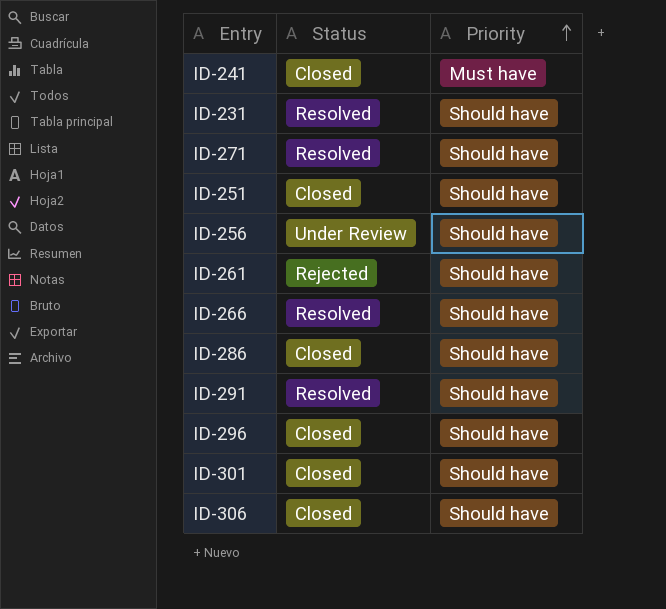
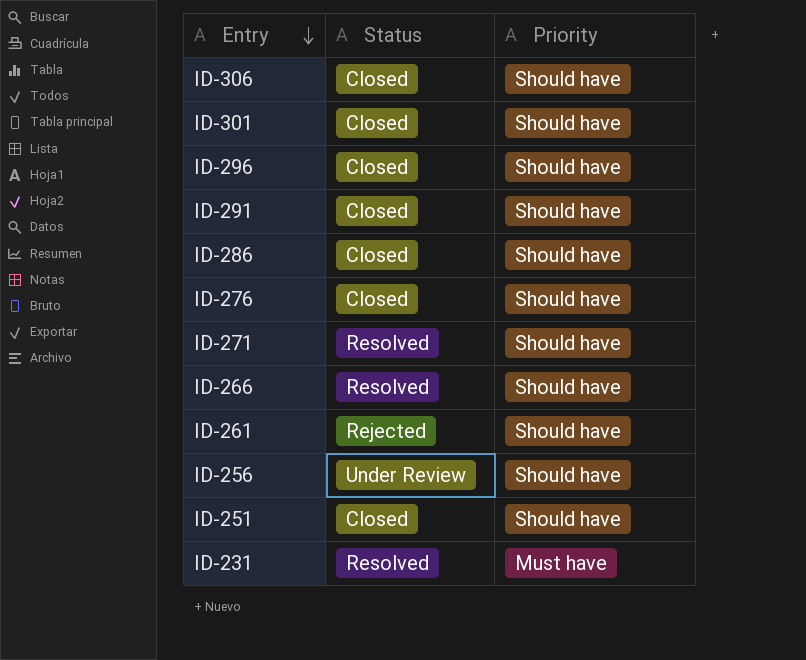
row order: Priority ascending -> Entry descending
row ID-241: Closed | Must have -> none
ID-291 | Status: Resolved -> Closed
row ID-276: none -> Closed | Should have
ID-231 | Priority: Should have -> Must have

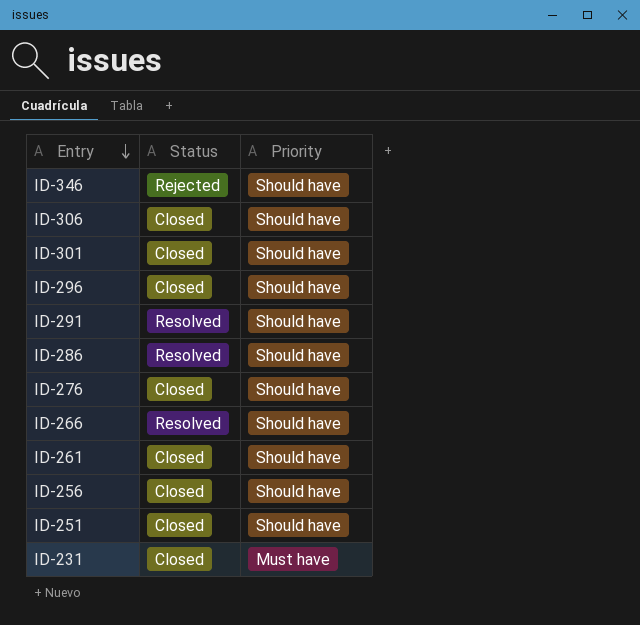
row ID-271: Resolved | Should have -> none
row ID-346: none -> Rejected | Should have
ID-291 | Status: Closed -> Resolved
ID-286 | Status: Closed -> Resolved
ID-261 | Status: Rejected -> Closed
ID-256 | Status: Under Review -> Closed
ID-231 | Status: Resolved -> Closed

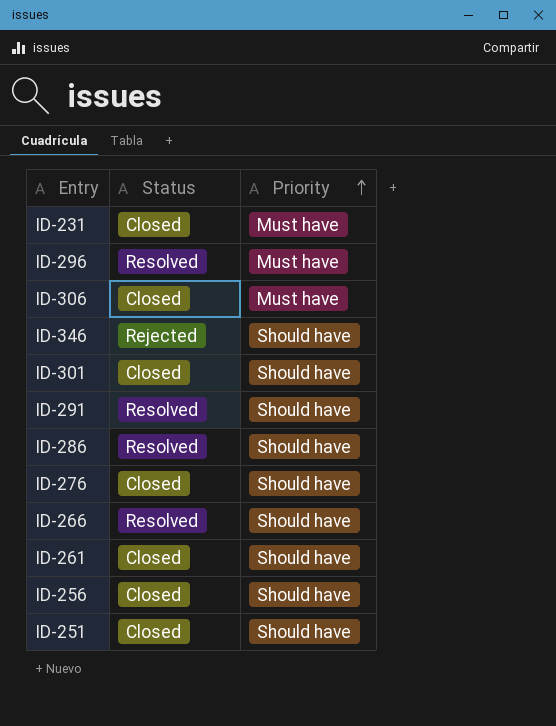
row order: Entry descending -> Priority ascending
ID-296 | Status: Closed -> Resolved
ID-296 | Priority: Should have -> Must have
ID-306 | Priority: Should have -> Must have

